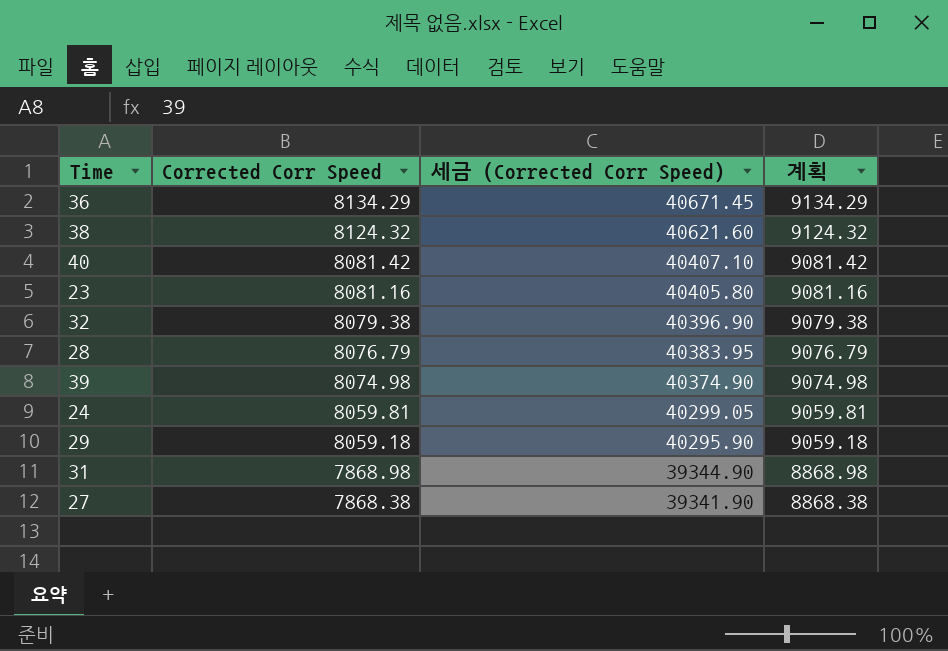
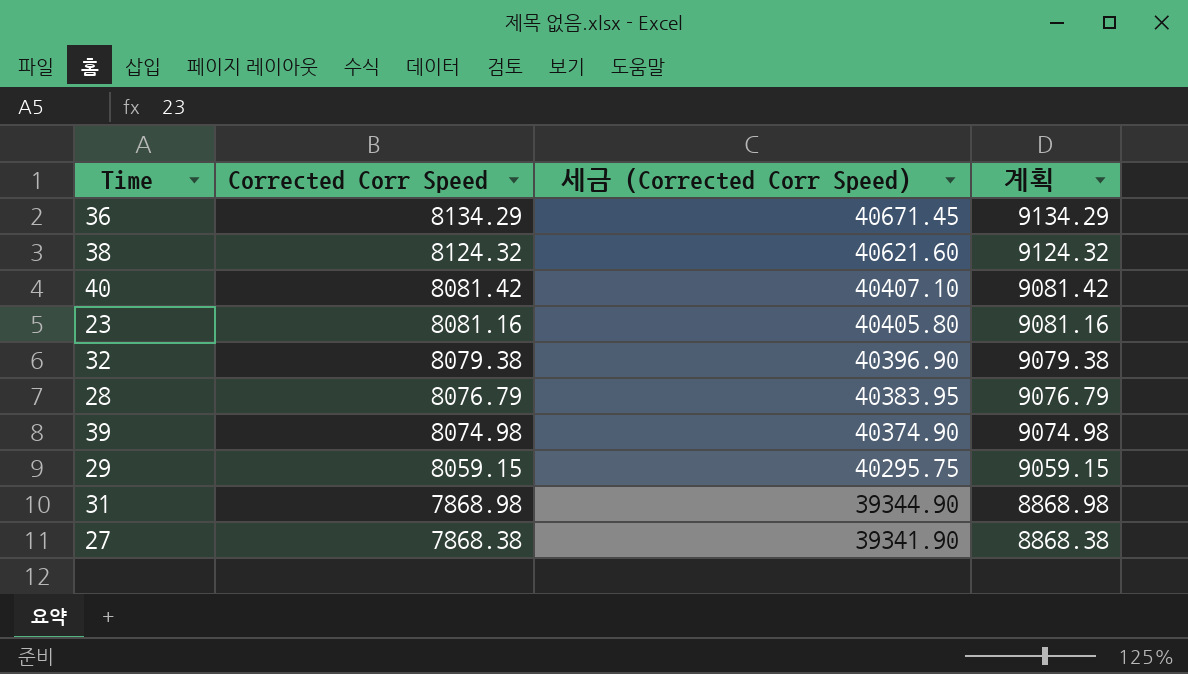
row 24: 8059.81 | 40299.05 | 9059.81 -> none
29 | Corrected Corr Speed: 8059.18 -> 8059.15
29 | 세금 (Corrected Corr Speed): 40295.90 -> 40295.75
29 | 계획: 9059.18 -> 9059.15

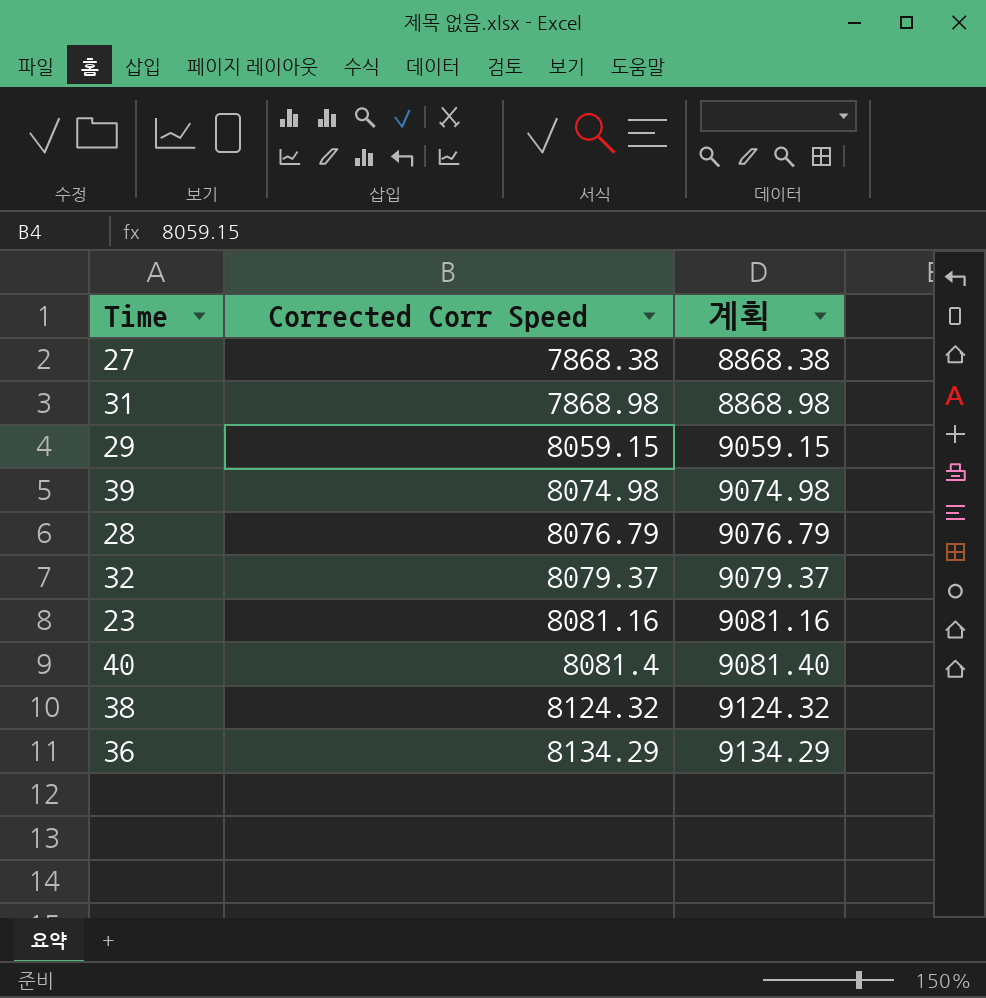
row order: Corrected Corr Speed descending -> Corrected Corr Speed ascending
column 세금 (Corrected Corr Speed) | formula: [Corrected Corr Speed] * 5 -> none
32 | Corrected Corr Speed: 8079.38 -> 8079.37
32 | 계획: 9079.38 -> 9079.37
40 | Corrected Corr Speed: 8081.42 -> 8081.4
40 | 계획: 9081.42 -> 9081.40

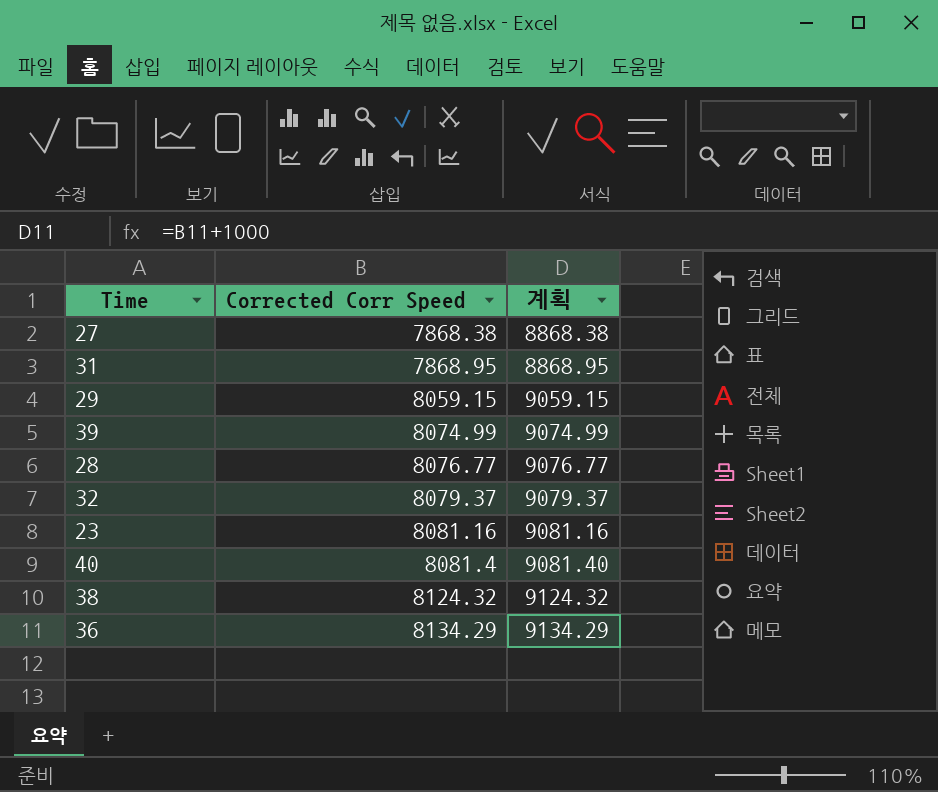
31 | Corrected Corr Speed: 7868.98 -> 7868.95
31 | 계획: 8868.98 -> 8868.95
39 | Corrected Corr Speed: 8074.98 -> 8074.99
39 | 계획: 9074.98 -> 9074.99
28 | Corrected Corr Speed: 8076.79 -> 8076.77
28 | 계획: 9076.79 -> 9076.77

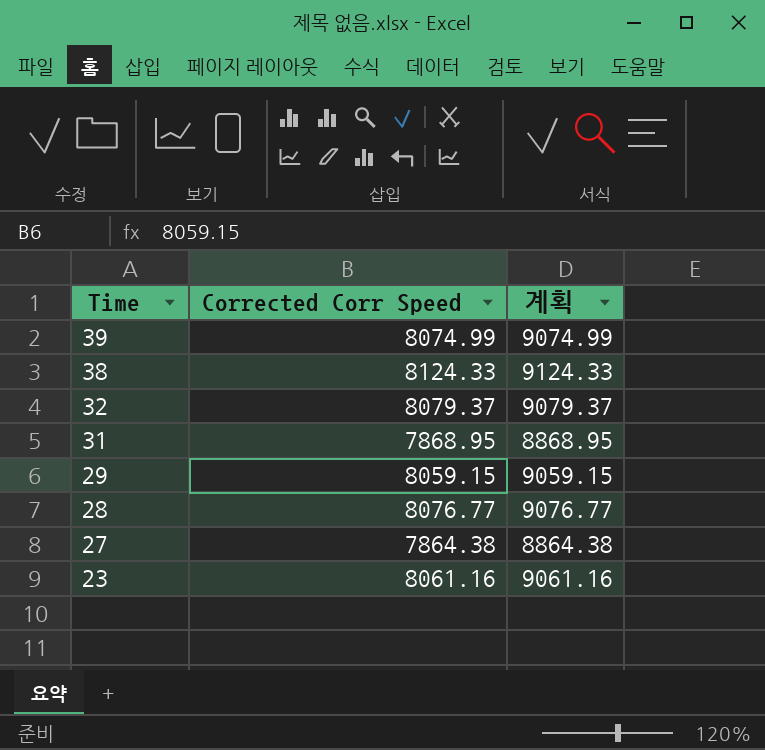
row order: Corrected Corr Speed ascending -> Time descending
row 40: 8081.4 | 9081.40 -> none
row 36: 8134.29 | 9134.29 -> none
38 | Corrected Corr Speed: 8124.32 -> 8124.33
38 | 계획: 9124.32 -> 9124.33
27 | Corrected Corr Speed: 7868.38 -> 7864.38
27 | 계획: 8868.38 -> 8864.38
23 | Corrected Corr Speed: 8081.16 -> 8061.16
23 | 계획: 9081.16 -> 9061.16

